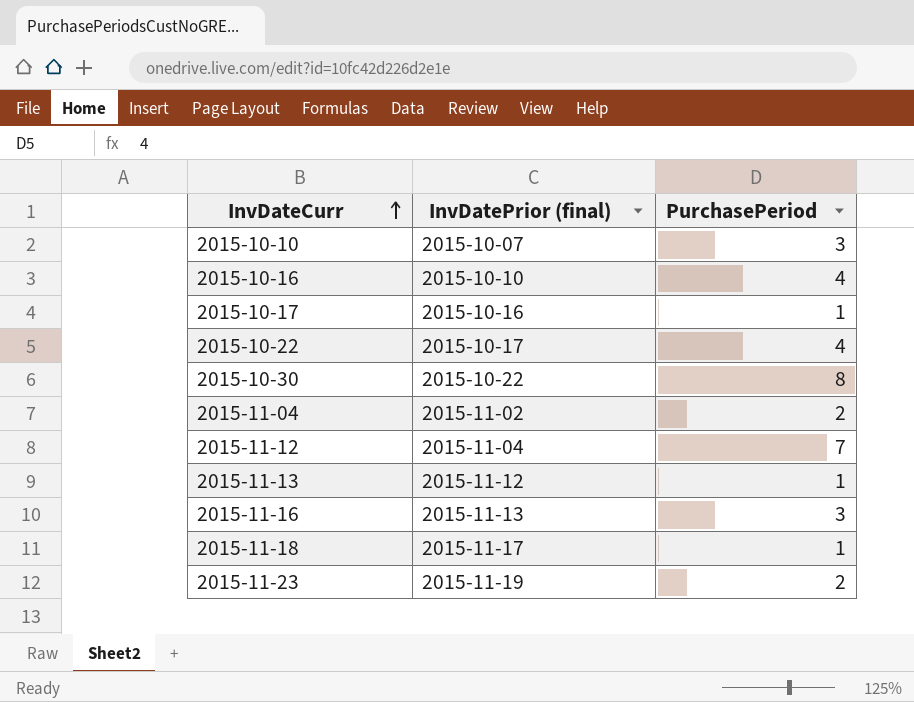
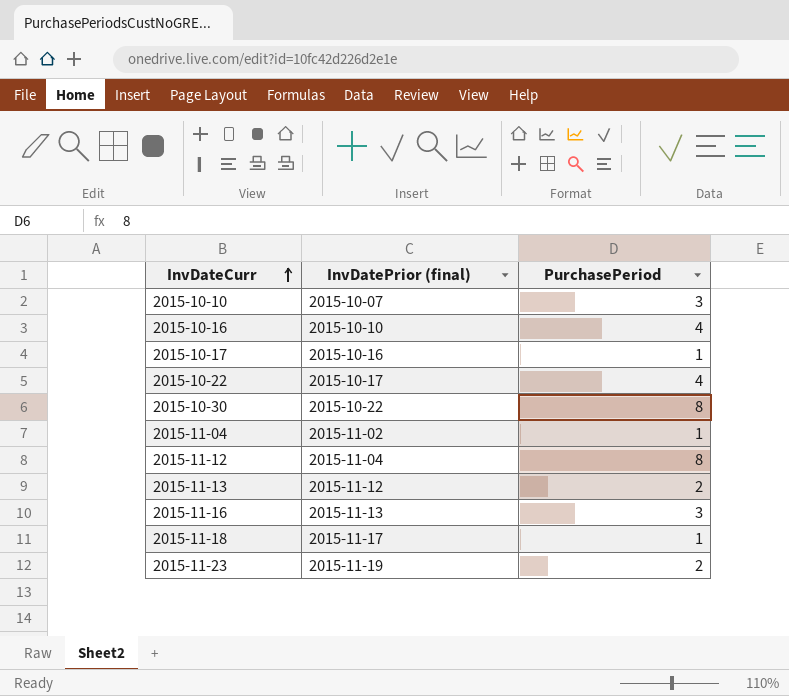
2015-11-04 | PurchasePeriod: 2 -> 1
2015-11-12 | PurchasePeriod: 7 -> 8
2015-11-13 | PurchasePeriod: 1 -> 2

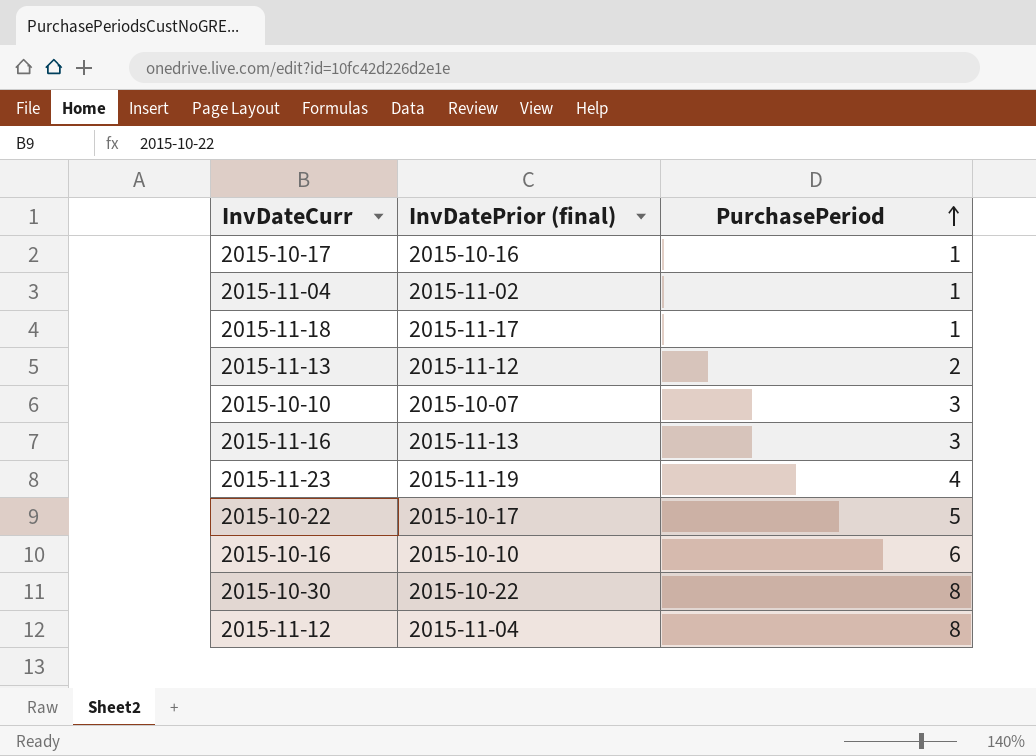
row order: InvDateCurr ascending -> PurchasePeriod ascending
2015-11-23 | PurchasePeriod: 2 -> 4
2015-10-22 | PurchasePeriod: 4 -> 5
2015-10-16 | PurchasePeriod: 4 -> 6

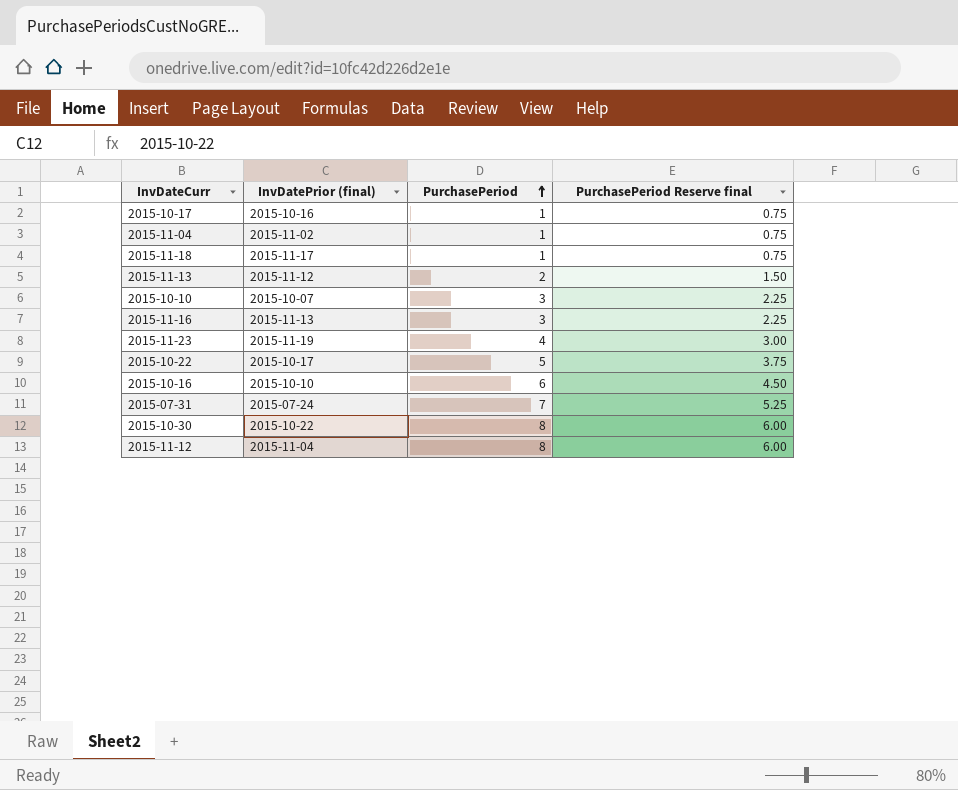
column PurchasePeriod Reserve final | formula: none -> [PurchasePeriod] * 0.75
row 2015-07-31: none -> 2015-07-24 | 7 | 5.25

